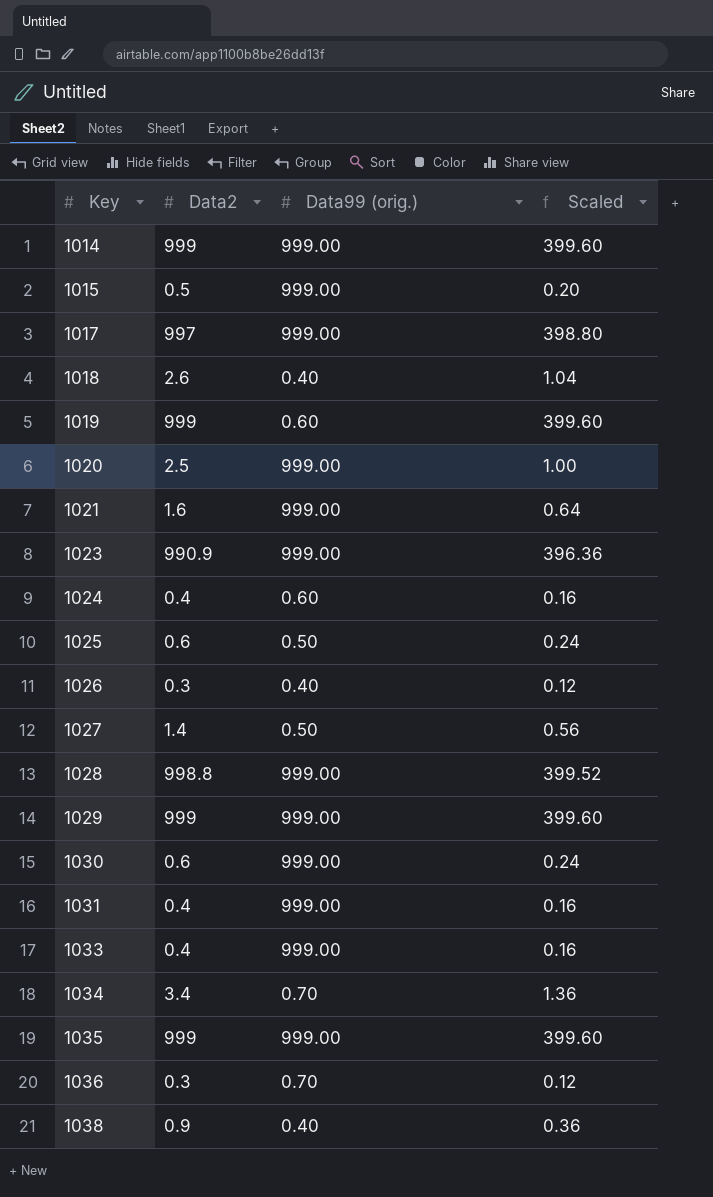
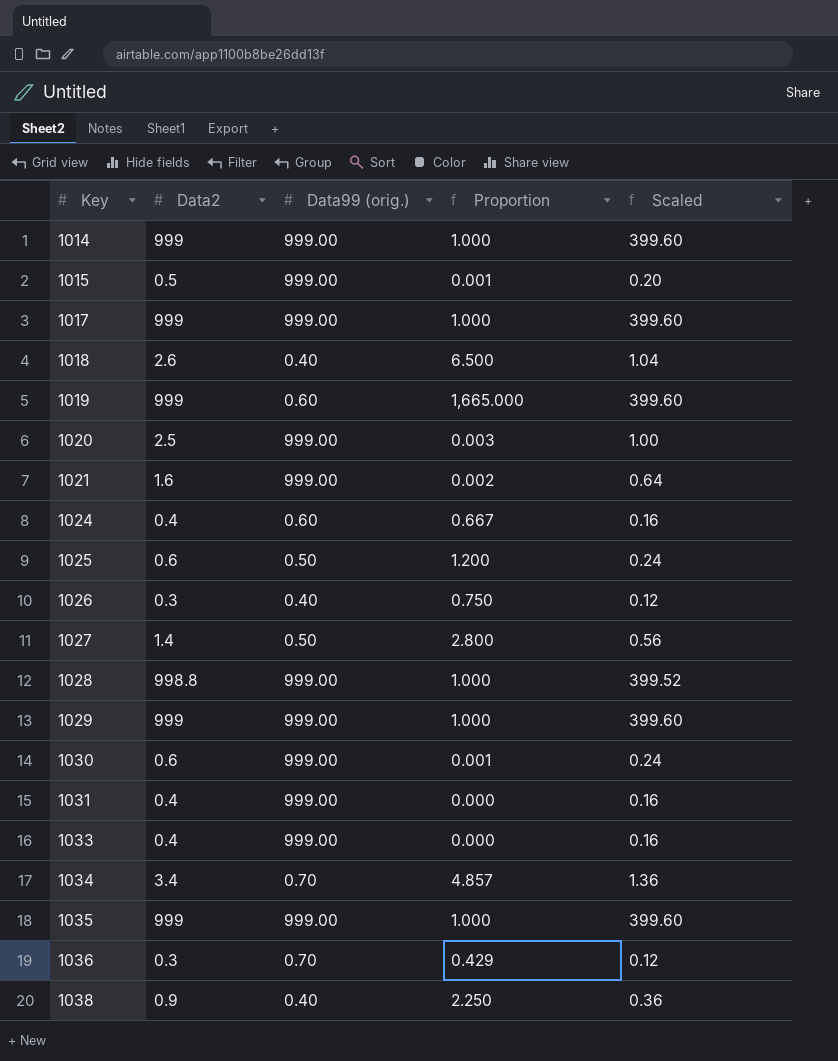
column Proportion | formula: none -> [Data2] / [Data99 (orig.)]
row 1023: 990.9 | 999.00 | 396.36 -> none
1017 | Data2: 997 -> 999
1017 | Scaled: 398.80 -> 399.60

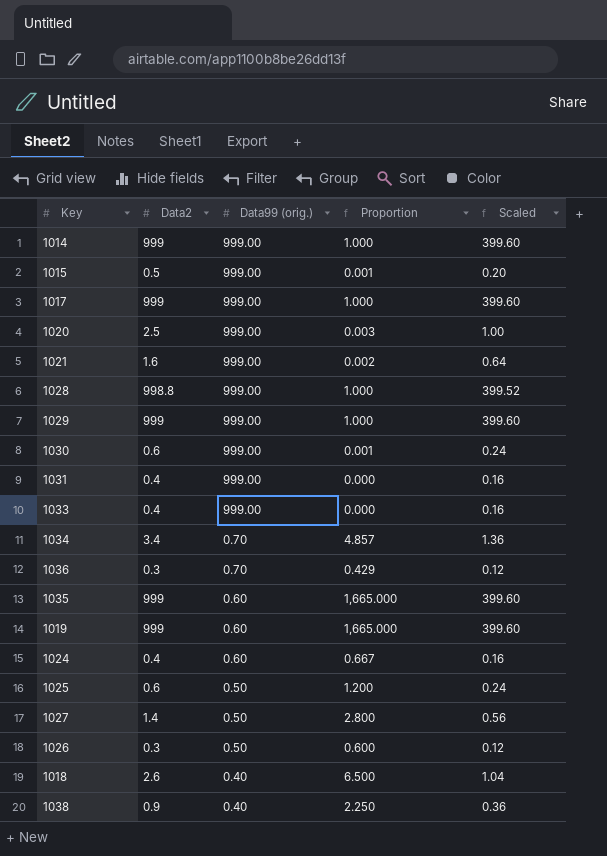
row order: Key ascending -> Data99 (orig.) descending
1035 | Data99 (orig.): 999.00 -> 0.60
1035 | Proportion: 1.000 -> 1,665.000
1026 | Data99 (orig.): 0.40 -> 0.50
1026 | Proportion: 0.750 -> 0.600

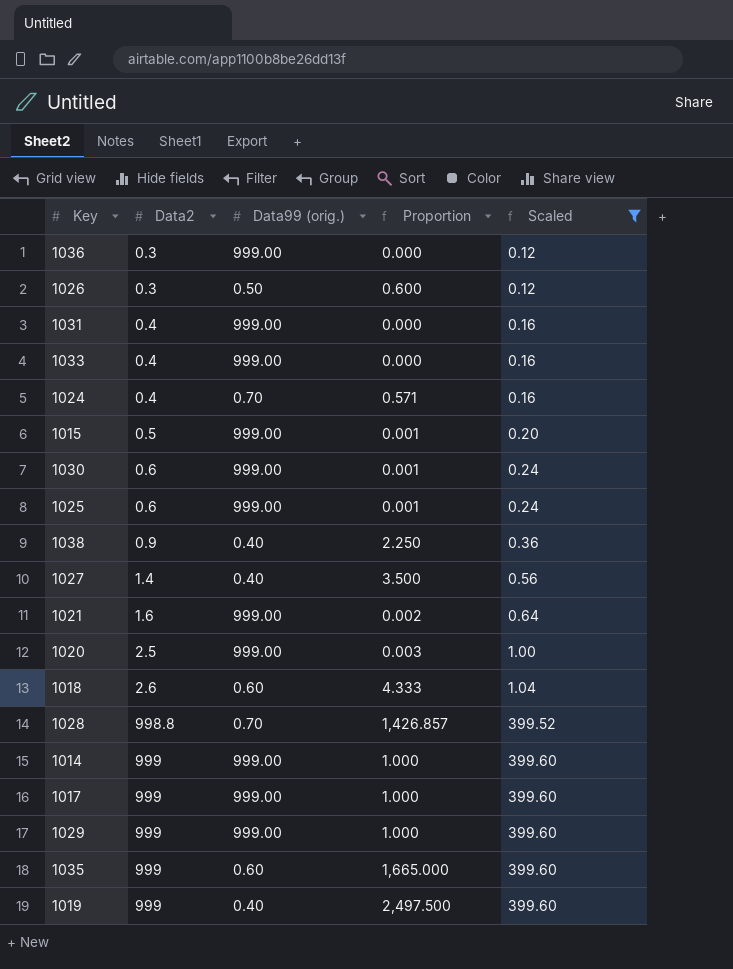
filter: none -> Scaled != 1.36
row order: Data99 (orig.) descending -> Data2 ascending
1036 | Data99 (orig.): 0.70 -> 999.00
1036 | Proportion: 0.429 -> 0.000
1024 | Data99 (orig.): 0.60 -> 0.70
1024 | Proportion: 0.667 -> 0.571
1025 | Data99 (orig.): 0.50 -> 999.00
1025 | Proportion: 1.200 -> 0.001
1027 | Data99 (orig.): 0.50 -> 0.40
1027 | Proportion: 2.800 -> 3.500
1018 | Data99 (orig.): 0.40 -> 0.60
1018 | Proportion: 6.500 -> 4.333
1028 | Data99 (orig.): 999.00 -> 0.70
1028 | Proportion: 1.000 -> 1,426.857
1019 | Data99 (orig.): 0.60 -> 0.40
1019 | Proportion: 1,665.000 -> 2,497.500

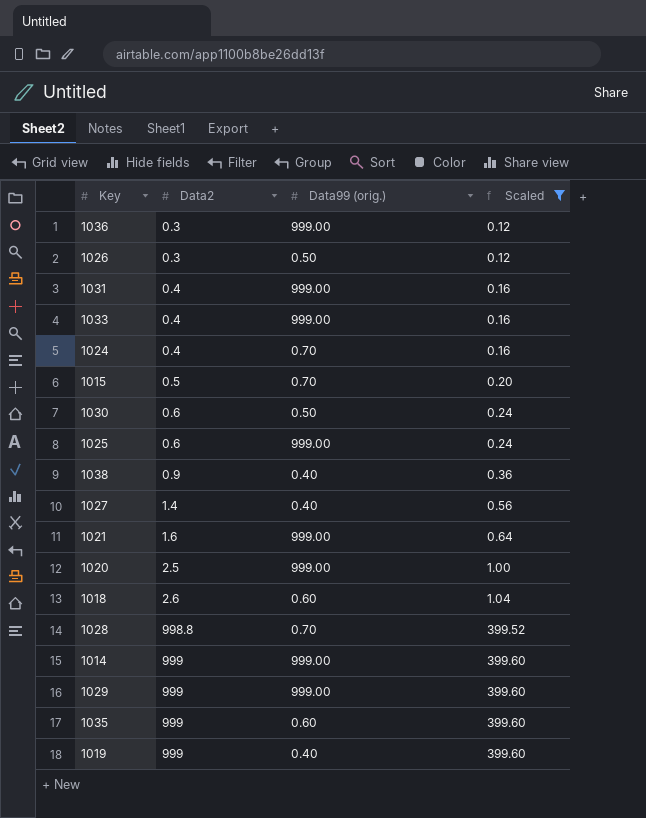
column Proportion | formula: [Data2] / [Data99 (orig.)] -> none
row 1017: 999 | 999.00 | 1.000 | 399.60 -> none
1015 | Data99 (orig.): 999.00 -> 0.70
1030 | Data99 (orig.): 999.00 -> 0.50

